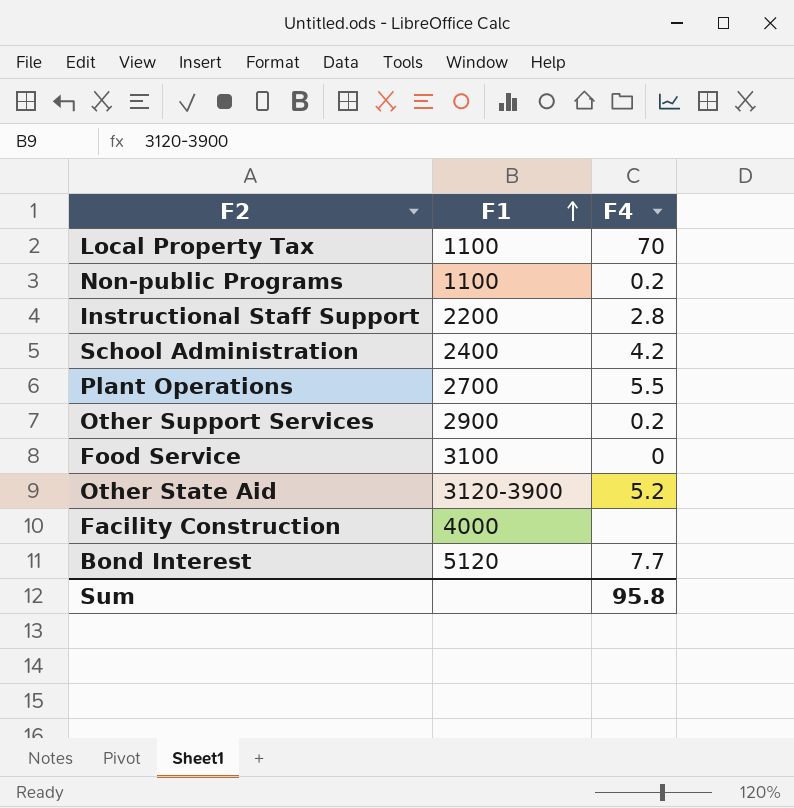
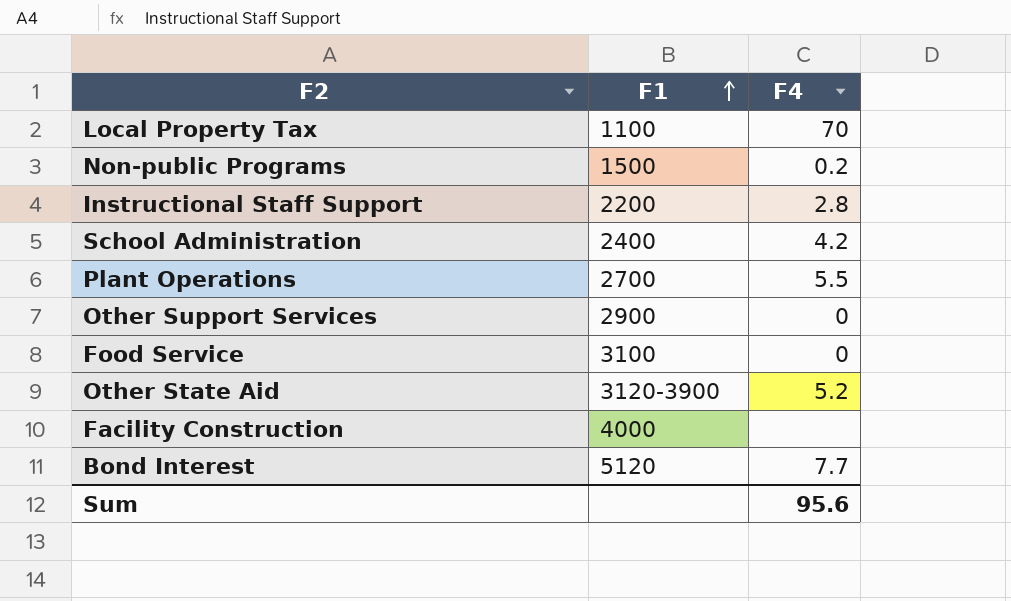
Non-public Programs | F1: 1100 -> 1500
Other Support Services | F4: 0.2 -> 0
Sum | F4: 95.8 -> 95.6

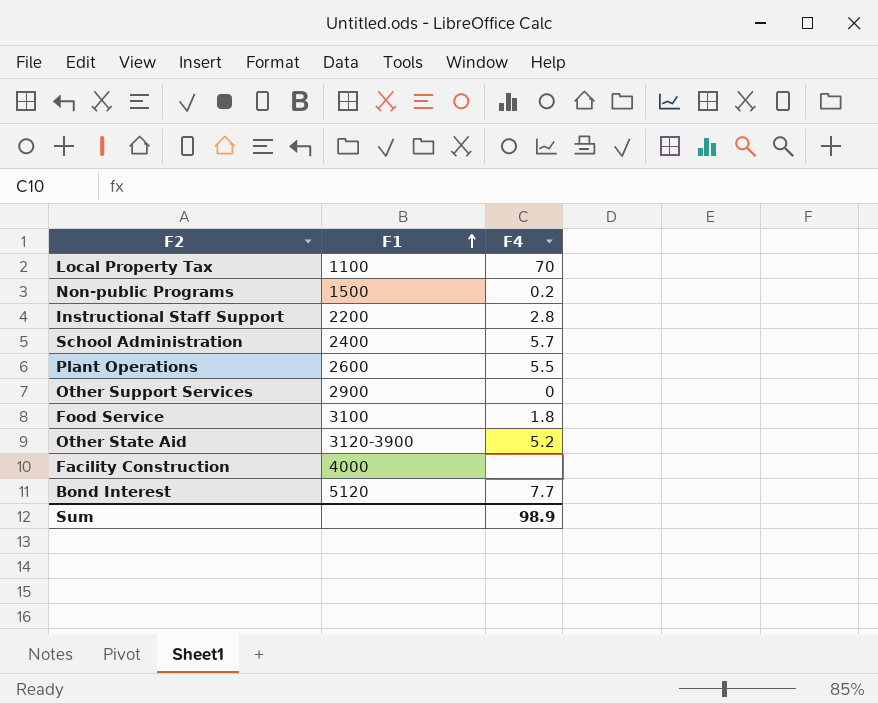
School Administration | F4: 4.2 -> 5.7
Plant Operations | F1: 2700 -> 2600
Food Service | F4: 0 -> 1.8
Sum | F4: 95.6 -> 98.9

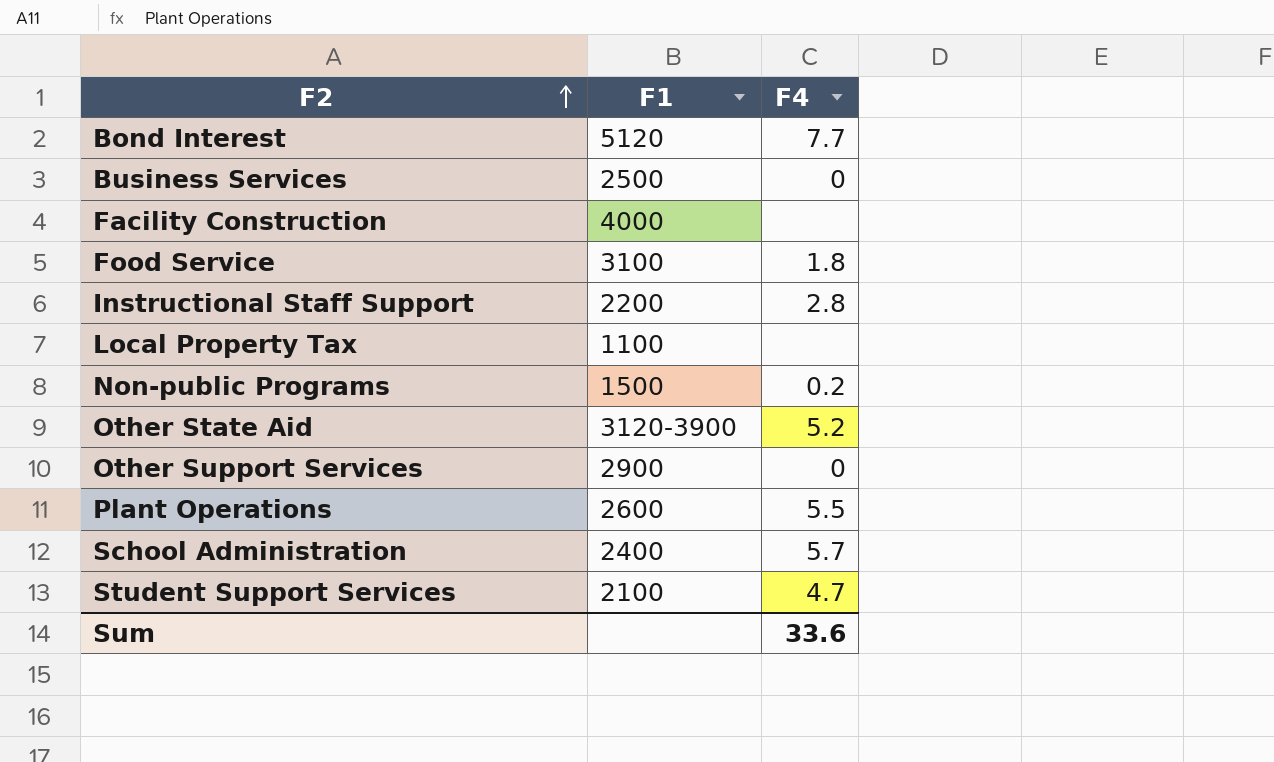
row order: F1 ascending -> F2 ascending
row Business Services: none -> 2500 | 0
Local Property Tax | F4: 70 -> none
row Student Support Services: none -> 2100 | 4.7
Sum | F4: 98.9 -> 33.6

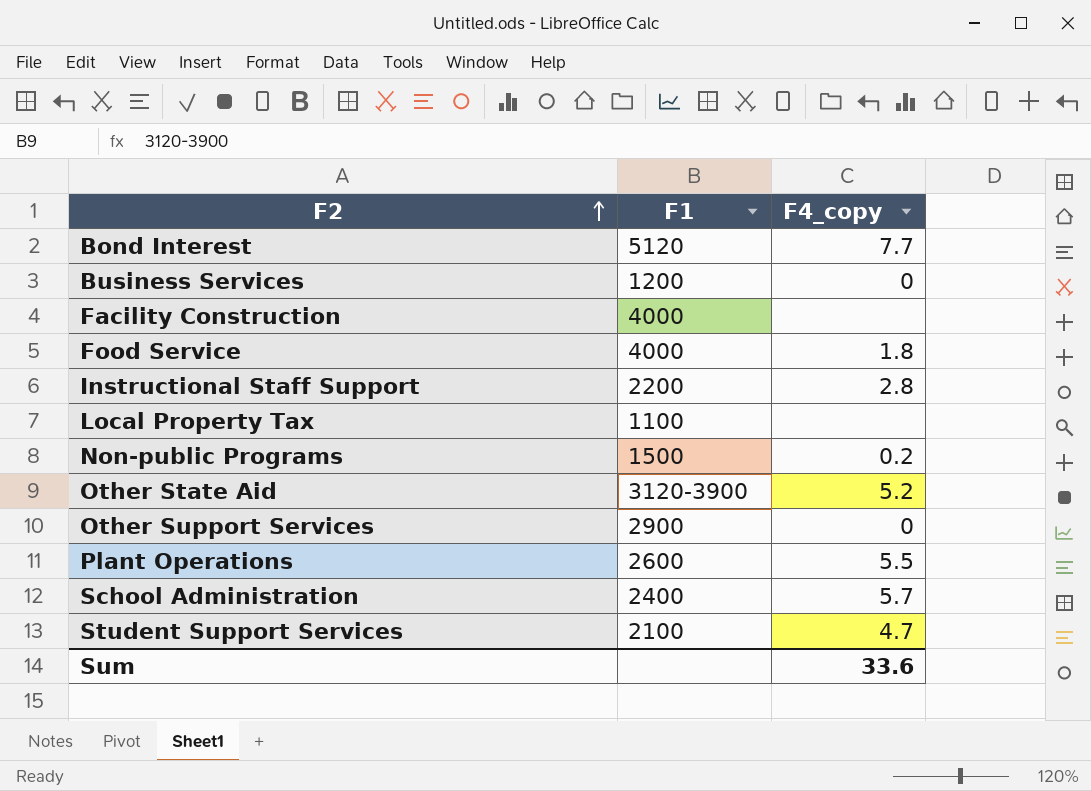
column name: F4 -> F4_copy
Business Services | F1: 2500 -> 1200
Food Service | F1: 3100 -> 4000

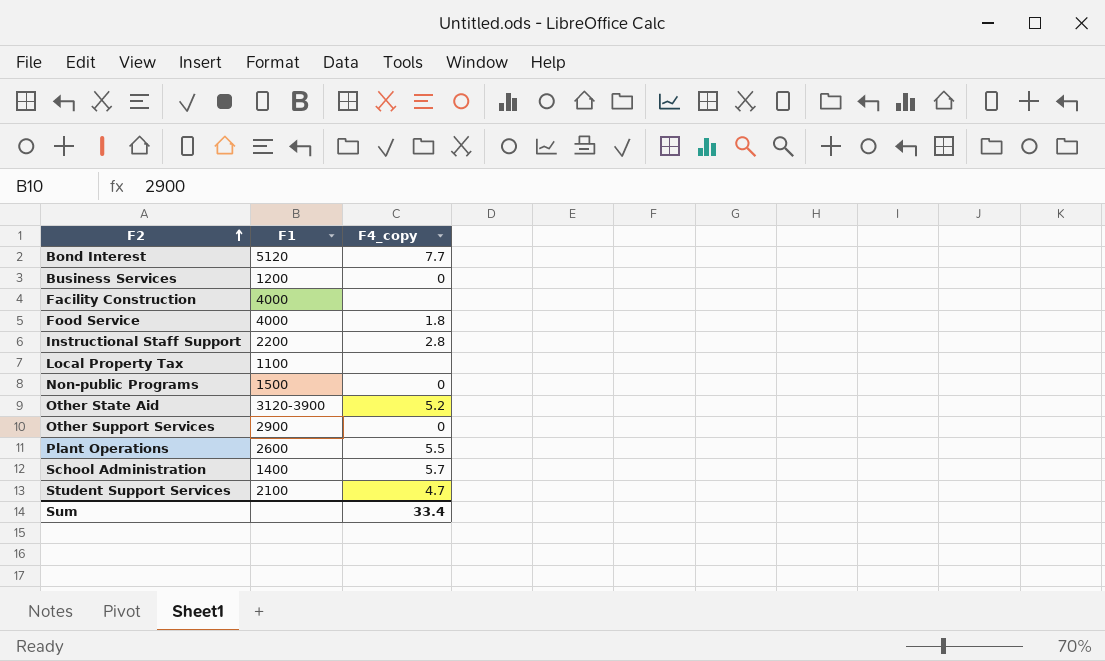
Non-public Programs | F4_copy: 0.2 -> 0
School Administration | F1: 2400 -> 1400
Sum | F4_copy: 33.6 -> 33.4

